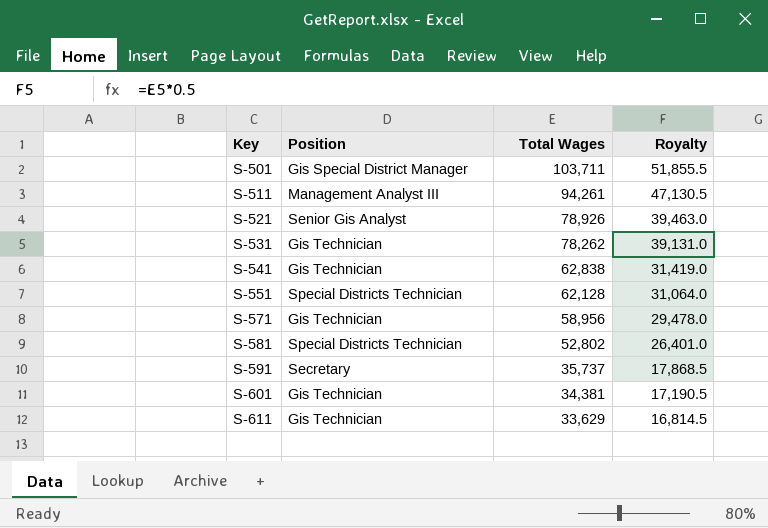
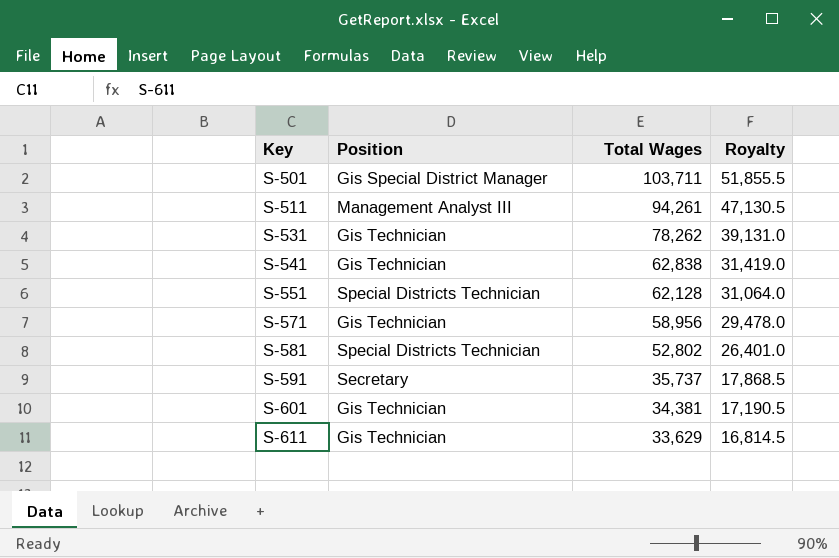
row S-521: Senior Gis Analyst | 78,926 | 39,463.0 -> none

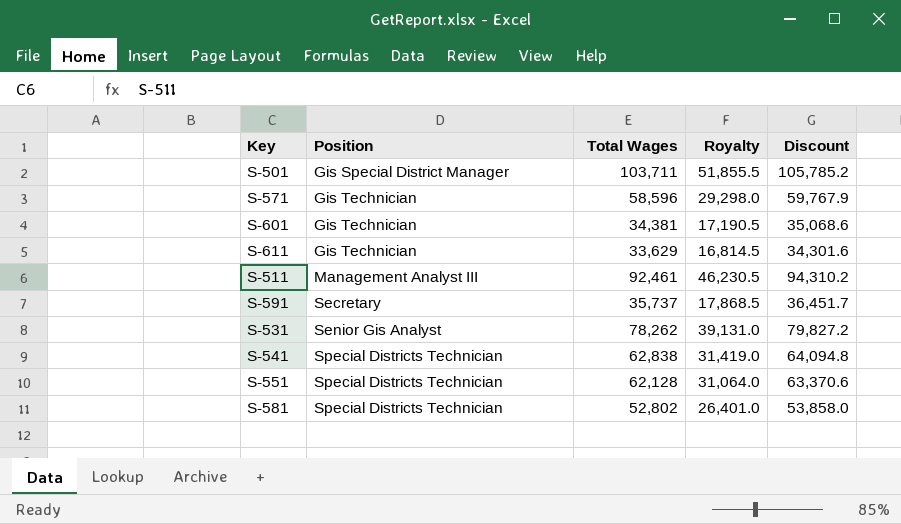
row order: Key ascending -> Position ascending
column Discount | formula: none -> [Total Wages] * 1.02
S-571 | Total Wages: 58,956 -> 58,596
S-571 | Royalty: 29,478.0 -> 29,298.0
S-511 | Total Wages: 94,261 -> 92,461
S-511 | Royalty: 47,130.5 -> 46,230.5
S-531 | Position: Gis Technician -> Senior Gis Analyst
S-541 | Position: Gis Technician -> Special Districts Technician

